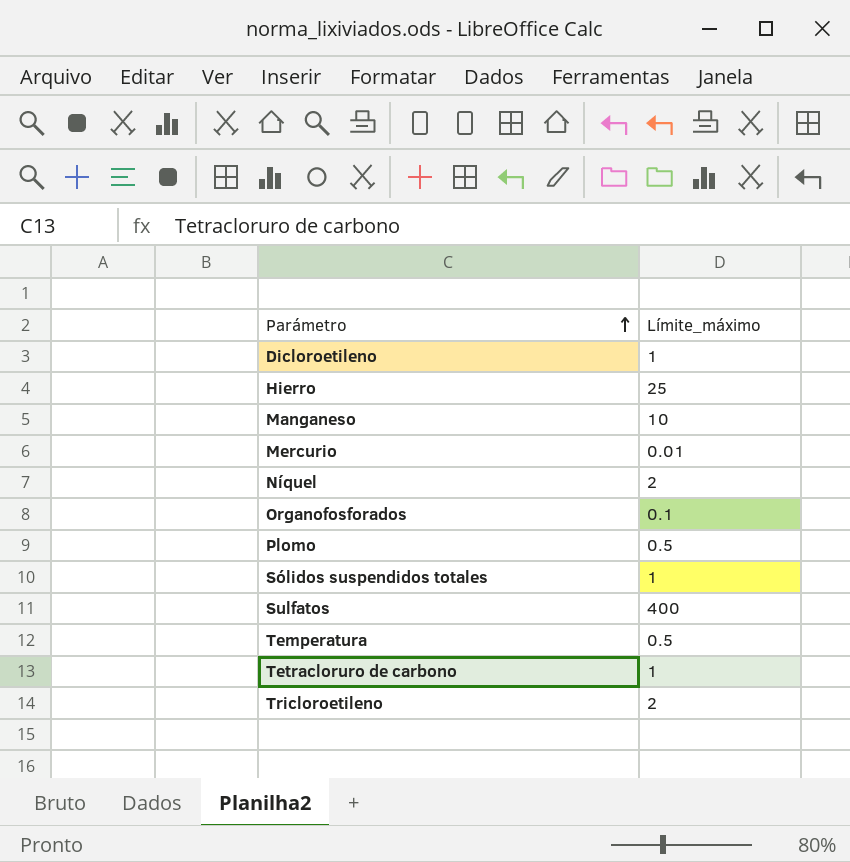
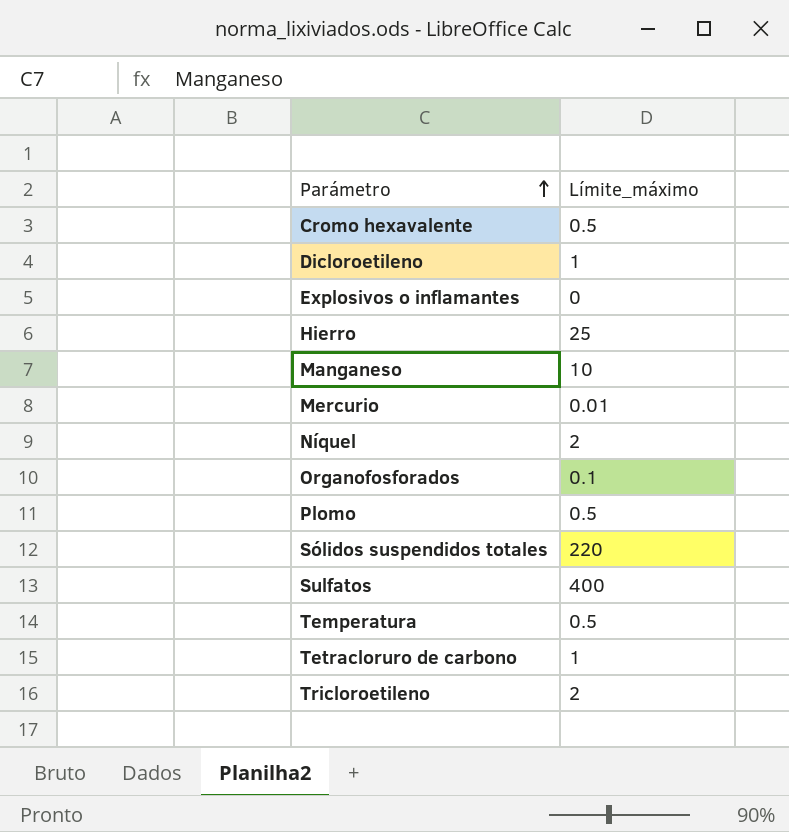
row Cromo hexavalente: none -> 0.5
row Explosivos o inflamantes: none -> 0
Sólidos suspendidos totales | Límite_máximo: 1 -> 220

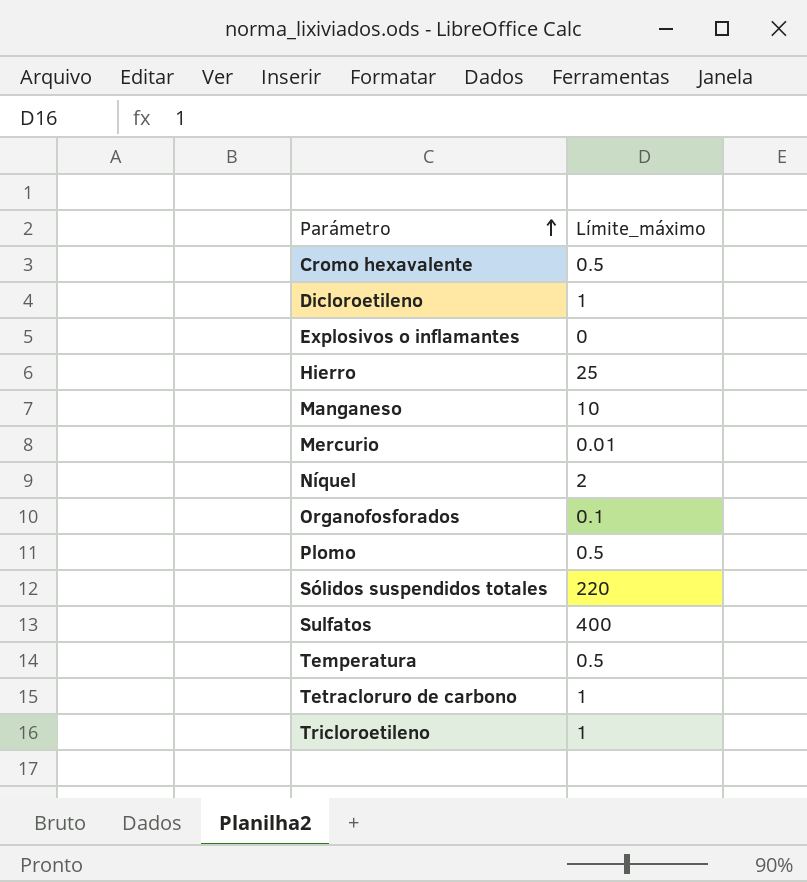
Tricloroetileno | Límite_máximo: 2 -> 1

